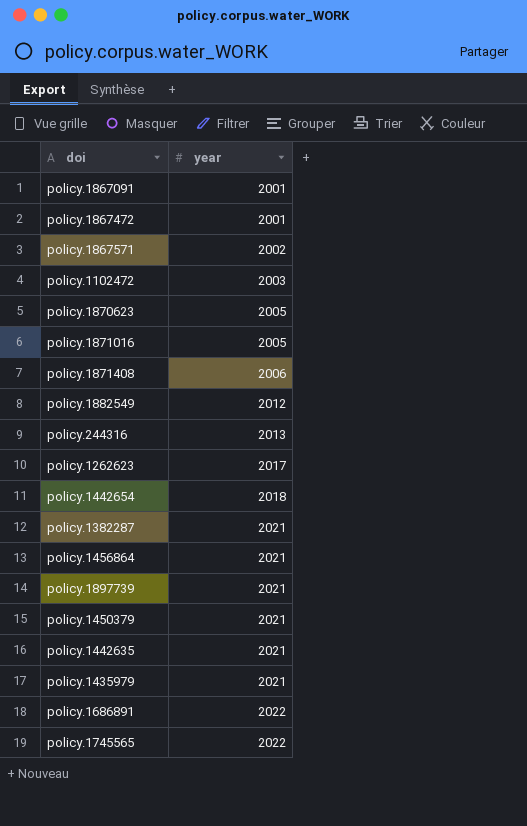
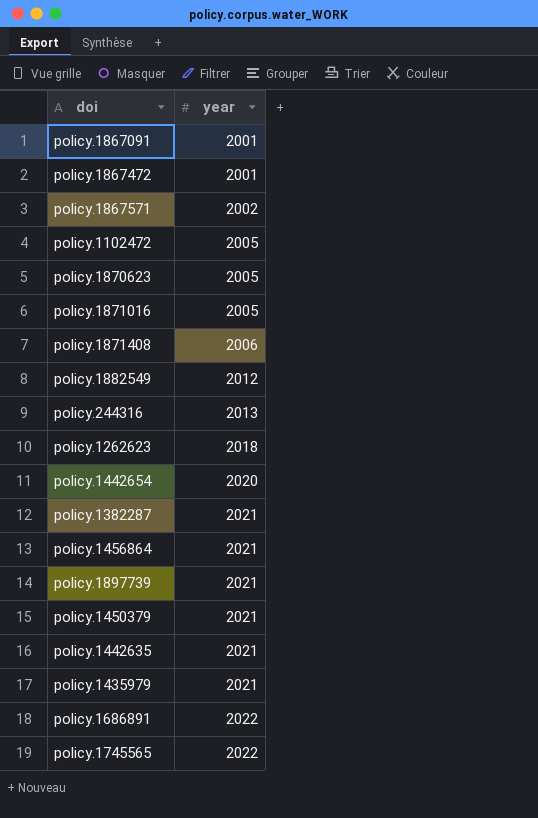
policy.1102472 | year: 2003 -> 2005
policy.1262623 | year: 2017 -> 2018
policy.1442654 | year: 2018 -> 2020

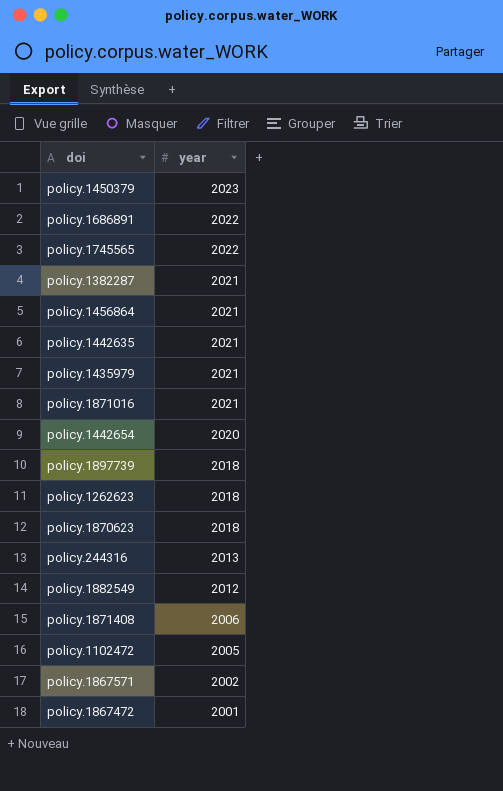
row order: year ascending -> year descending
row policy.1867091: 2001 -> none
policy.1450379 | year: 2021 -> 2023
policy.1871016 | year: 2005 -> 2021
policy.1897739 | year: 2021 -> 2018
policy.1870623 | year: 2005 -> 2018

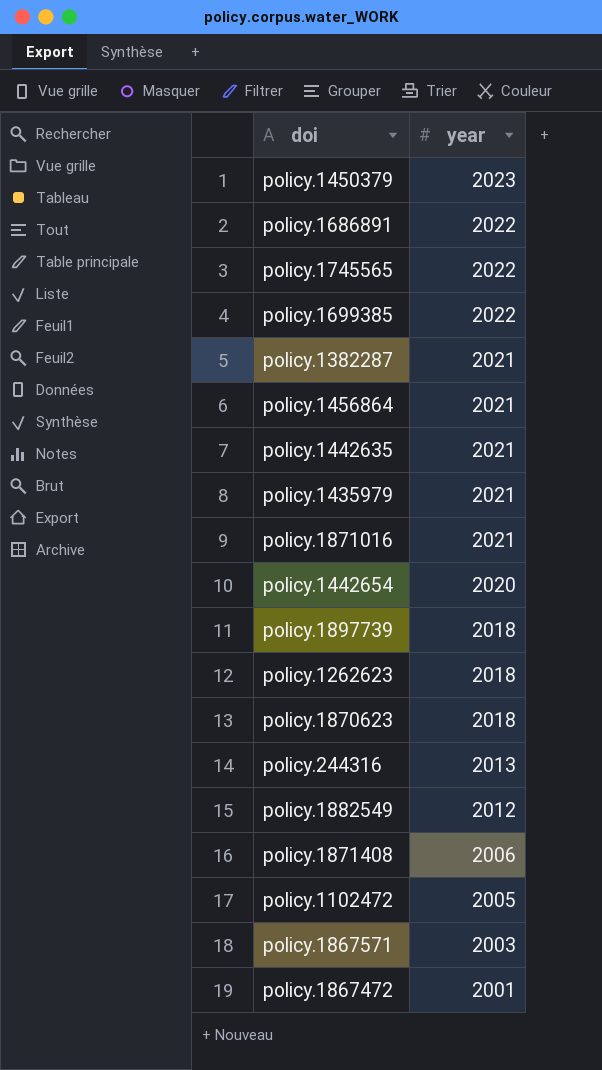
row policy.1699385: none -> 2022
policy.1867571 | year: 2002 -> 2003

